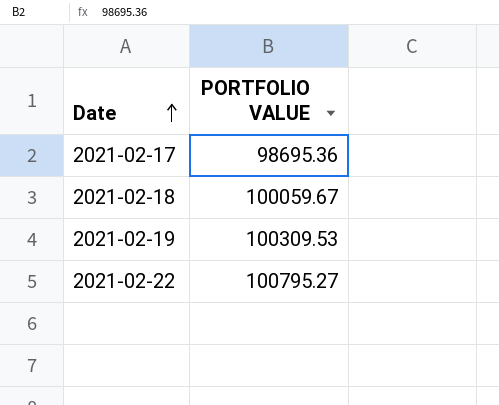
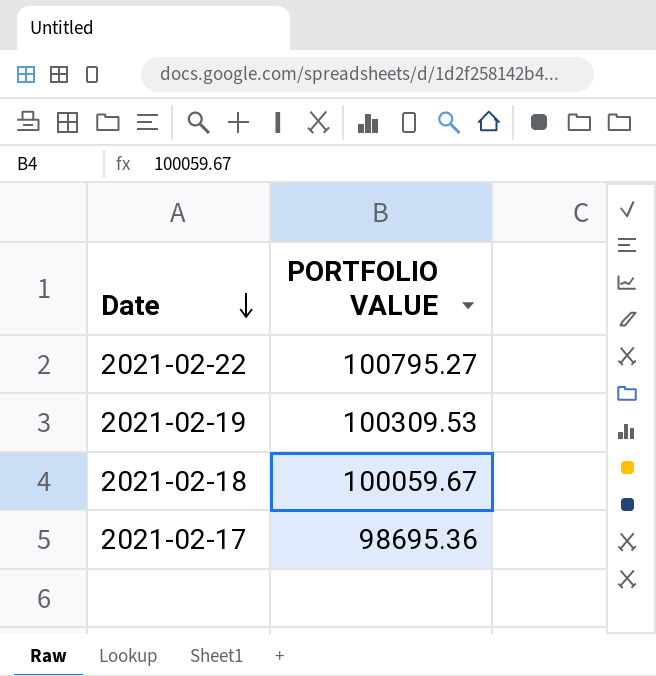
row order: Date ascending -> Date descending

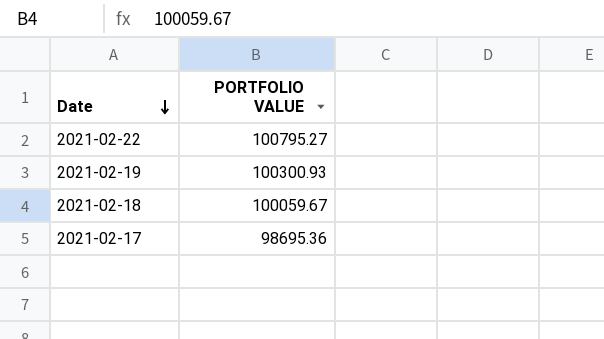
2021-02-19 | PORTFOLIO VALUE: 100309.53 -> 100300.93

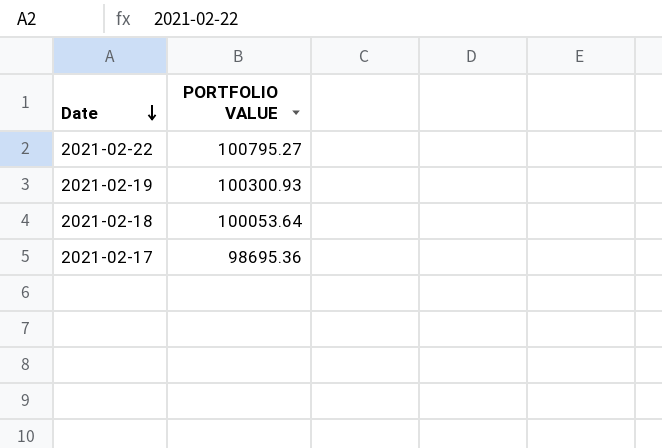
2021-02-18 | PORTFOLIO VALUE: 100059.67 -> 100053.64

